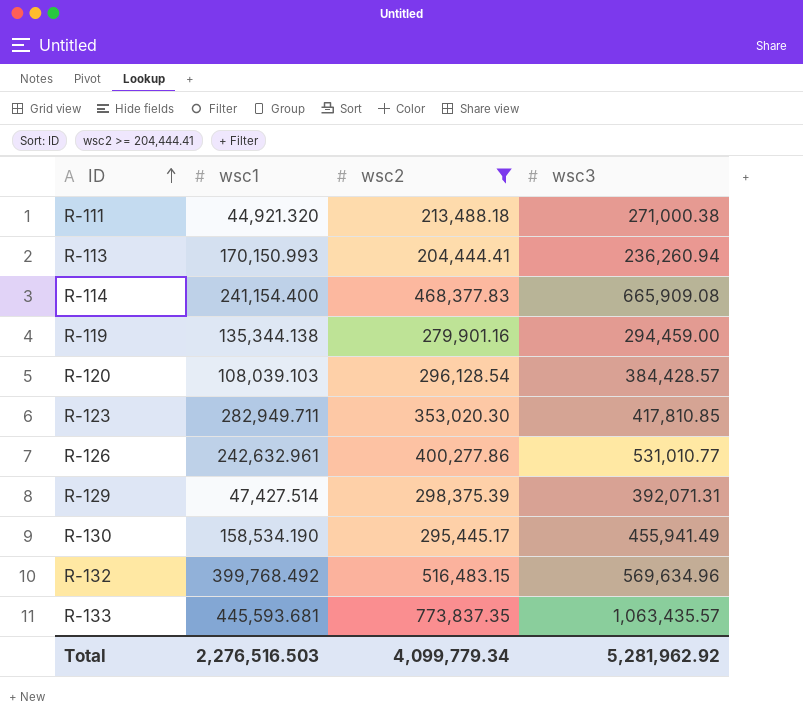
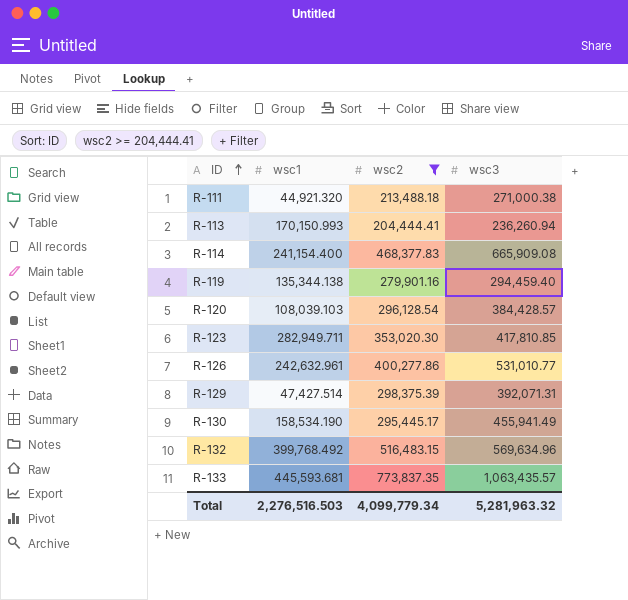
R-119 | wsc3: 294,459.00 -> 294,459.40
Total | wsc3: 5,281,962.92 -> 5,281,963.32

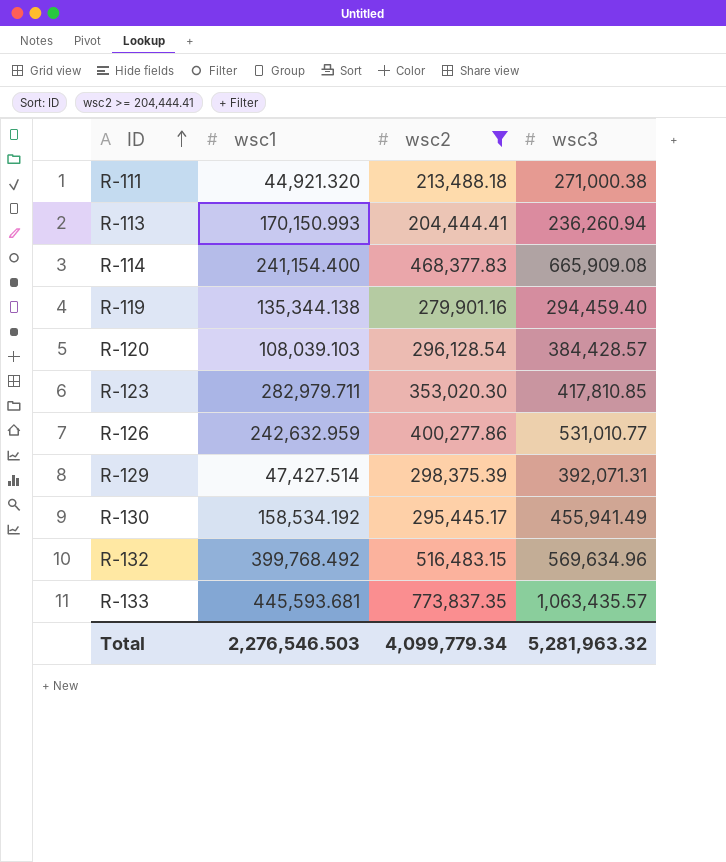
R-123 | wsc1: 282,949.711 -> 282,979.711
R-126 | wsc1: 242,632.961 -> 242,632.959
R-130 | wsc1: 158,534.190 -> 158,534.192
Total | wsc1: 2,276,516.503 -> 2,276,546.503

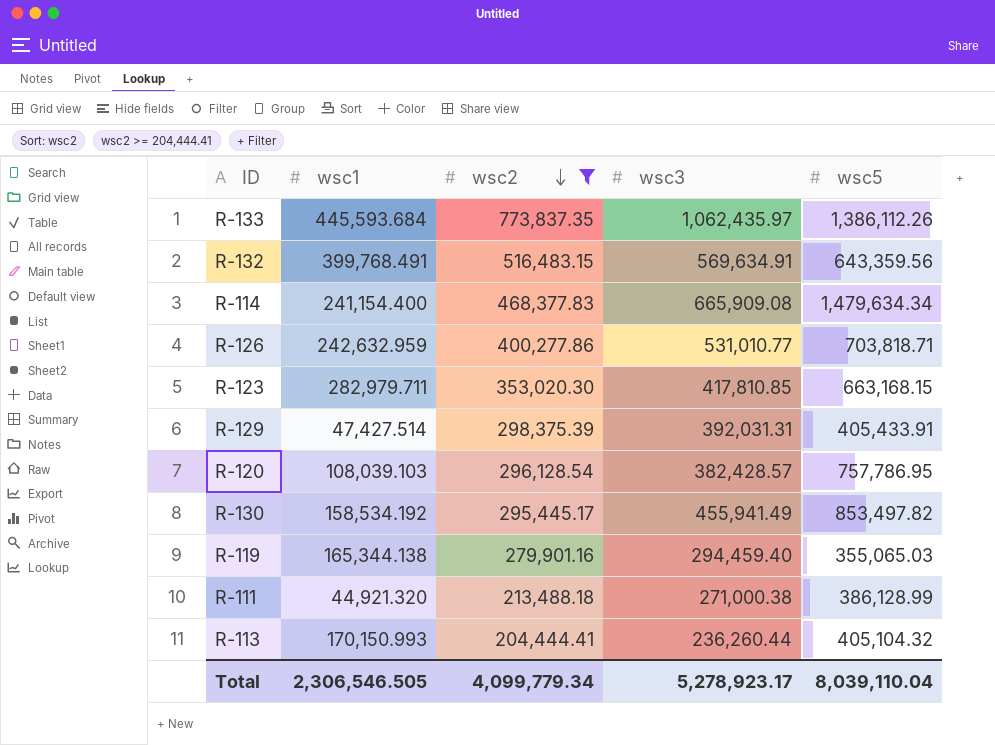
row order: ID ascending -> wsc2 descending
column wsc5 | position: none -> 5
R-133 | wsc1: 445,593.681 -> 445,593.684
R-133 | wsc3: 1,063,435.57 -> 1,062,435.97
R-132 | wsc1: 399,768.492 -> 399,768.491
R-132 | wsc3: 569,634.96 -> 569,634.91
R-129 | wsc3: 392,071.31 -> 392,031.31
R-120 | wsc3: 384,428.57 -> 382,428.57
R-119 | wsc1: 135,344.138 -> 165,344.138
R-113 | wsc3: 236,260.94 -> 236,260.44
Total | wsc1: 2,276,546.503 -> 2,306,546.505
Total | wsc3: 5,281,963.32 -> 5,278,923.17

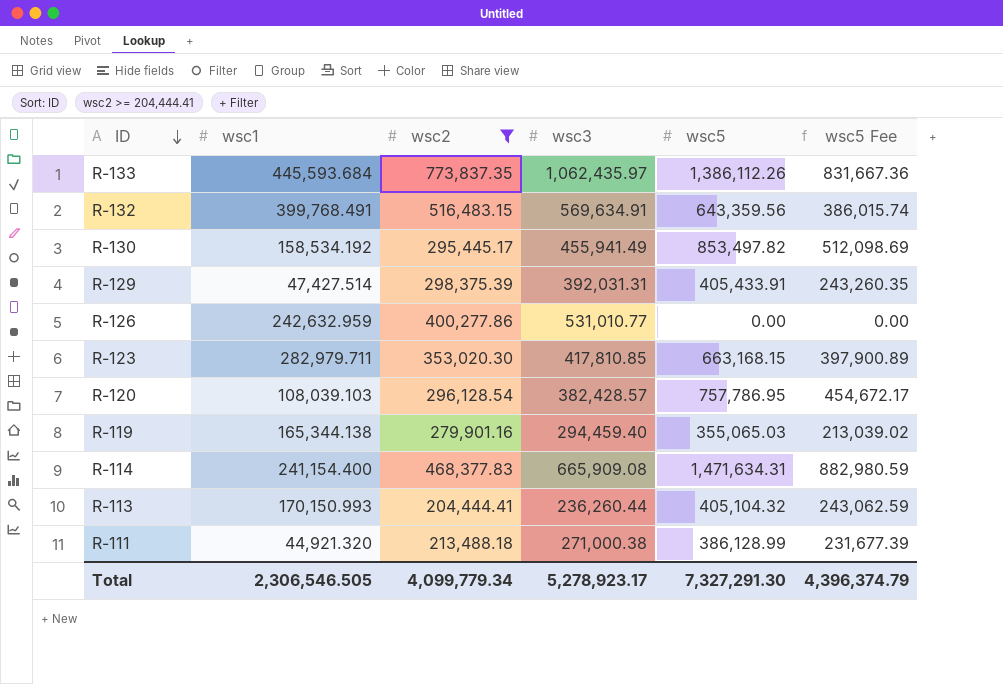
row order: wsc2 descending -> ID descending
column wsc5 Fee | formula: none -> [wsc5] * 0.6
R-126 | wsc5: 703,818.71 -> 0.00
R-114 | wsc5: 1,479,634.34 -> 1,471,634.31
Total | wsc5: 8,039,110.04 -> 7,327,291.30

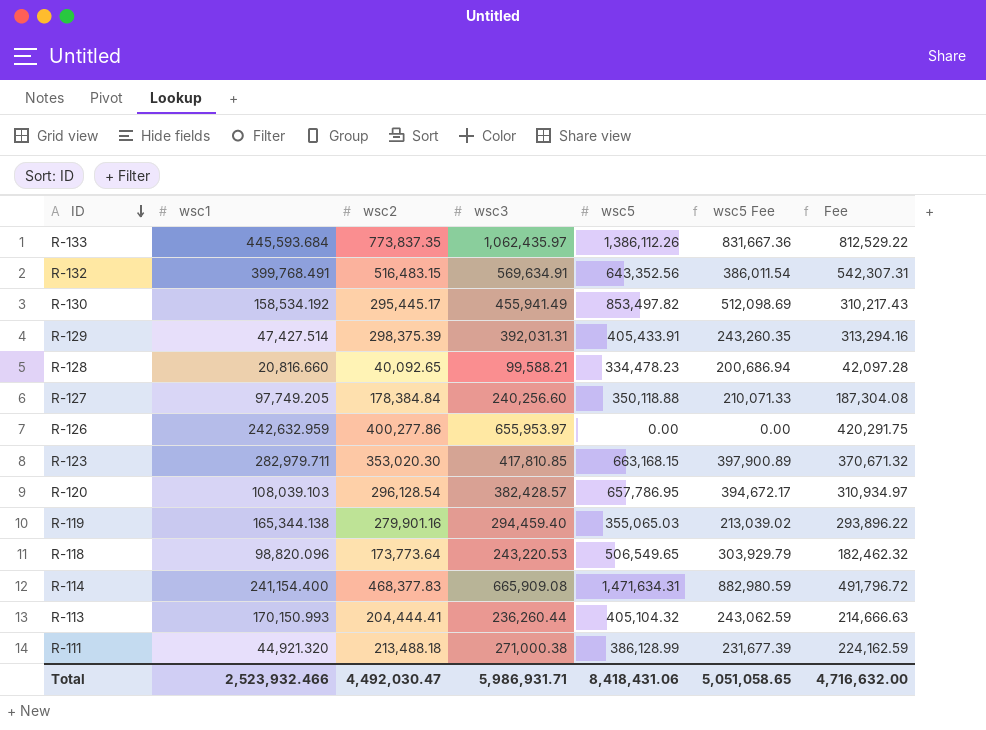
filter: wsc2 >= 204,444.41 -> none
column Fee | formula: none -> [wsc2] * 1.05
R-132 | wsc5: 643,359.56 -> 643,352.56
R-132 | wsc5 Fee: 386,015.74 -> 386,011.54
R-126 | wsc3: 531,010.77 -> 655,953.97
R-120 | wsc5: 757,786.95 -> 657,786.95
R-120 | wsc5 Fee: 454,672.17 -> 394,672.17
Total | wsc1: 2,306,546.505 -> 2,523,932.466
Total | wsc2: 4,099,779.34 -> 4,492,030.47
Total | wsc3: 5,278,923.17 -> 5,986,931.71
Total | wsc5: 7,327,291.30 -> 8,418,431.06
Total | wsc5 Fee: 4,396,374.79 -> 5,051,058.65

